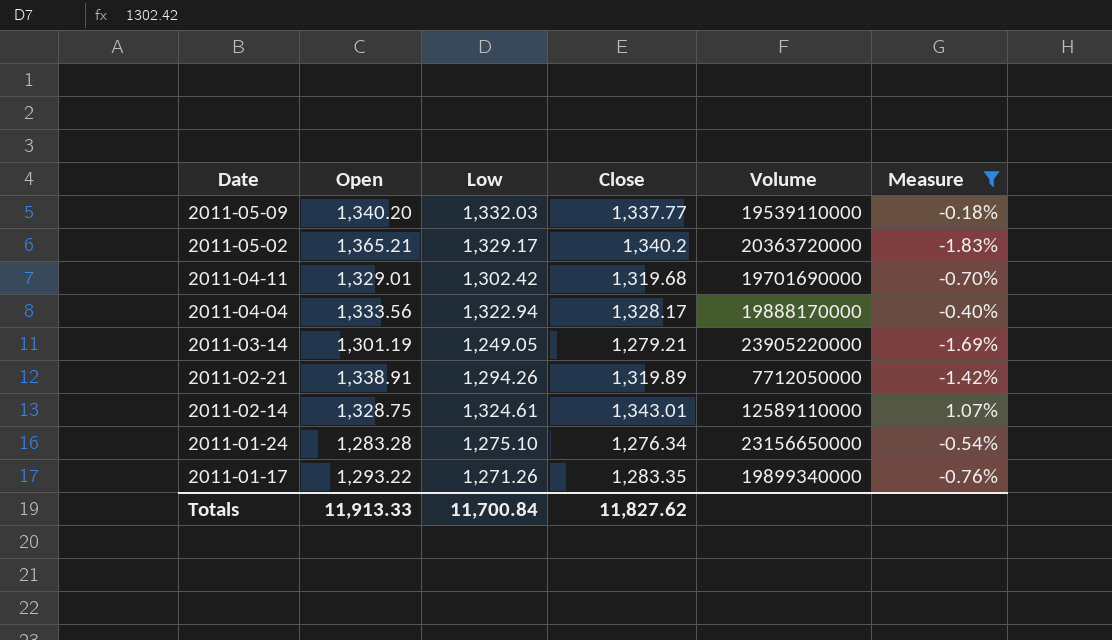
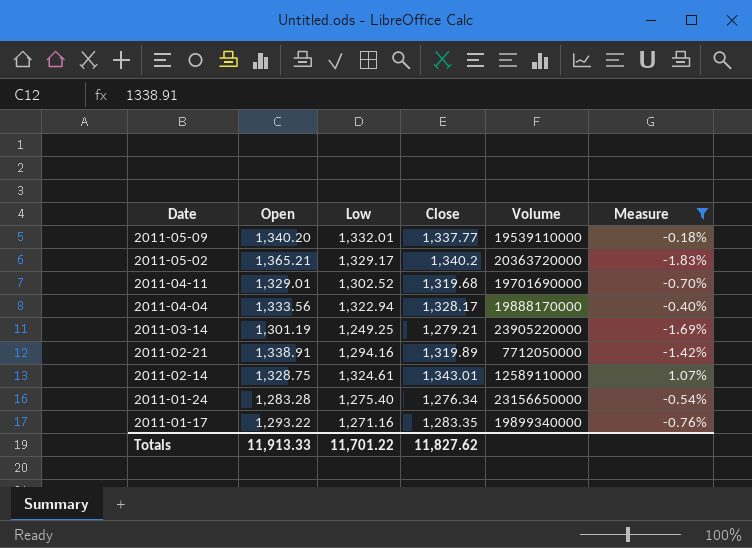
2011-05-09 | Low: 1,332.03 -> 1,332.01
2011-04-11 | Low: 1,302.42 -> 1,302.52
2011-03-14 | Low: 1,249.05 -> 1,249.25
2011-02-21 | Low: 1,294.26 -> 1,294.16
2011-01-24 | Low: 1,275.10 -> 1,275.40
2011-01-17 | Low: 1,271.26 -> 1,271.16
Totals | Low: 11,700.84 -> 11,701.22

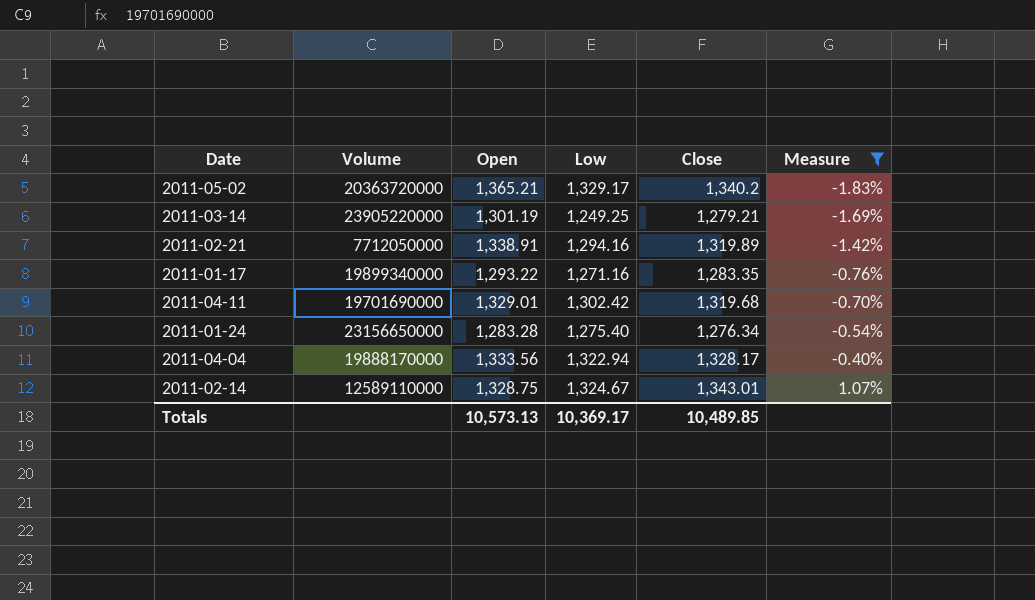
row order: Date descending -> Measure ascending
column Volume | position: 5 -> 2
row 2011-05-09: 1,340.20 | 1,332.01 | 1,337.77 | 19539110000 | -0.18% -> none
2011-04-11 | Low: 1,302.52 -> 1,302.42
2011-02-14 | Low: 1,324.61 -> 1,324.67
Totals | Open: 11,913.33 -> 10,573.13
Totals | Low: 11,701.22 -> 10,369.17
Totals | Close: 11,827.62 -> 10,489.85

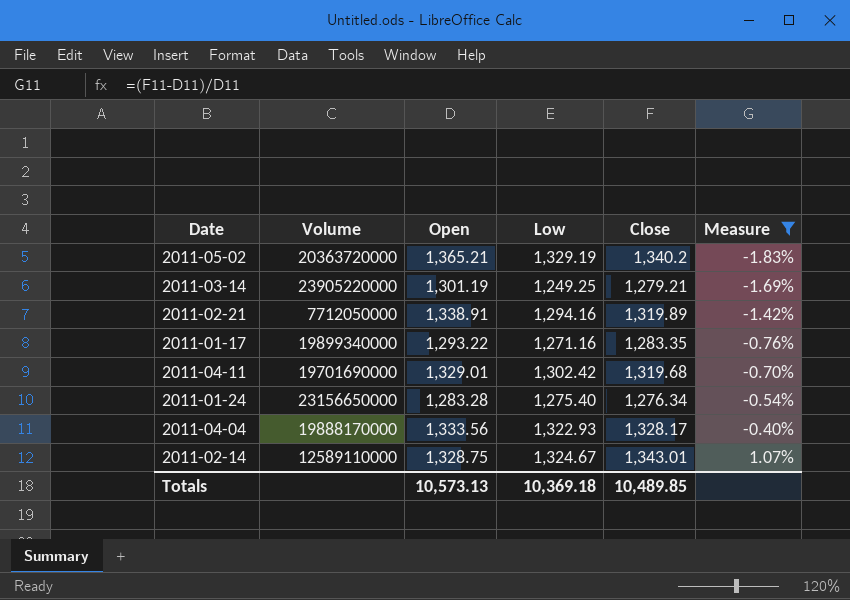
2011-05-02 | Low: 1,329.17 -> 1,329.19
2011-04-04 | Low: 1,322.94 -> 1,322.93
Totals | Low: 10,369.17 -> 10,369.18

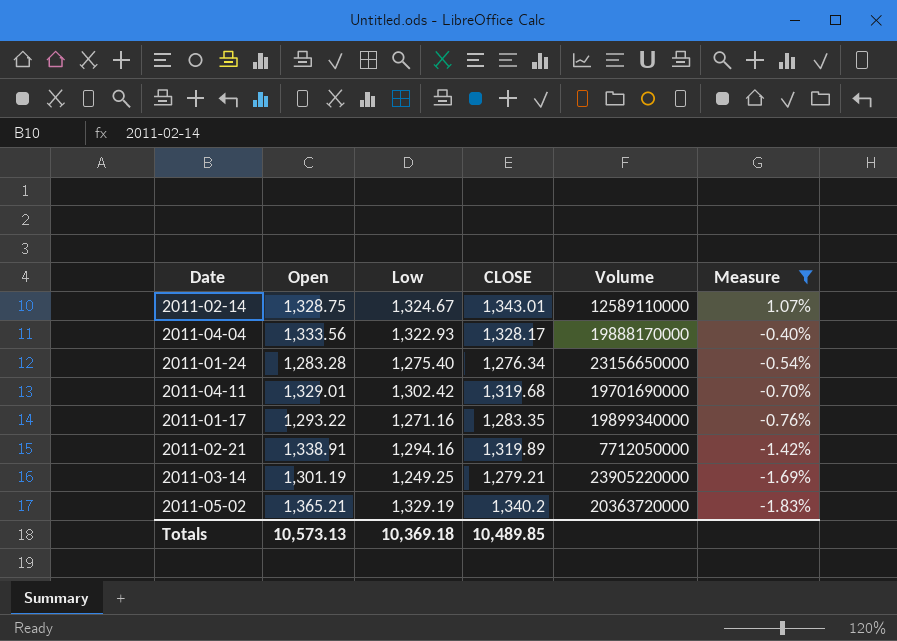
row order: Measure ascending -> Measure descending
column name: Close -> CLOSE
column Volume | position: 2 -> 5

